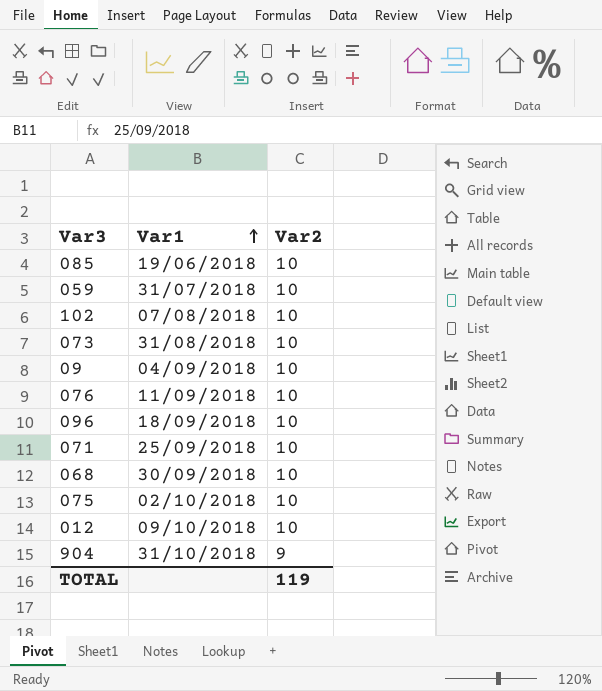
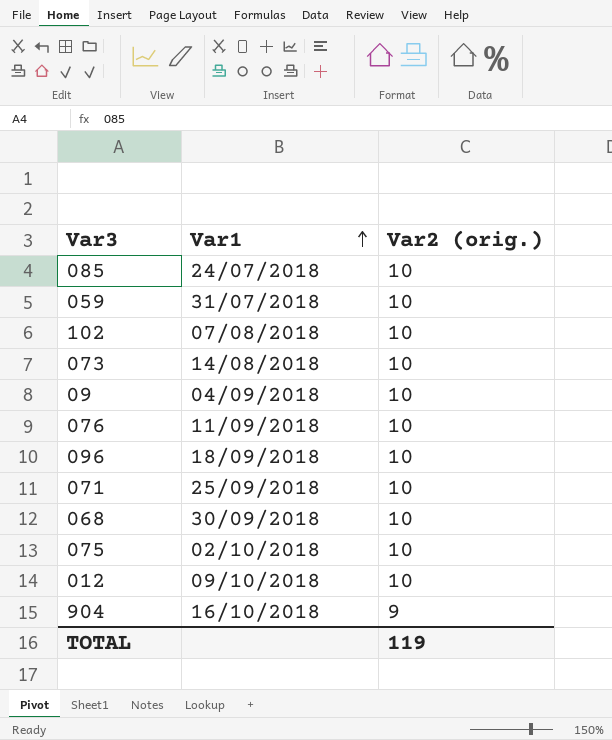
column name: Var2 -> Var2 (orig.)
085 | Var1: 19/06/2018 -> 24/07/2018
073 | Var1: 31/08/2018 -> 14/08/2018
904 | Var1: 31/10/2018 -> 16/10/2018

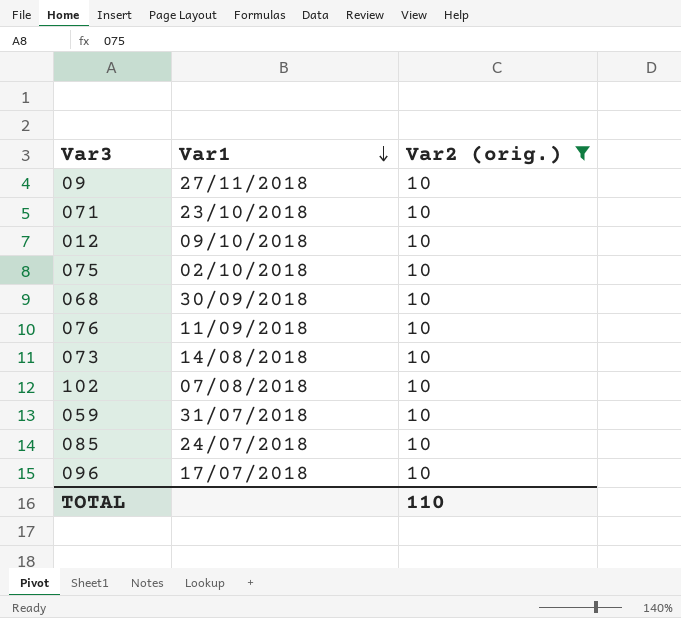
filter: none -> Var2 (orig.) = 10
row order: Var1 ascending -> Var1 descending
09 | Var1: 04/09/2018 -> 27/11/2018
071 | Var1: 25/09/2018 -> 23/10/2018
096 | Var1: 18/09/2018 -> 17/07/2018
TOTAL | Var2 (orig.): 119 -> 110

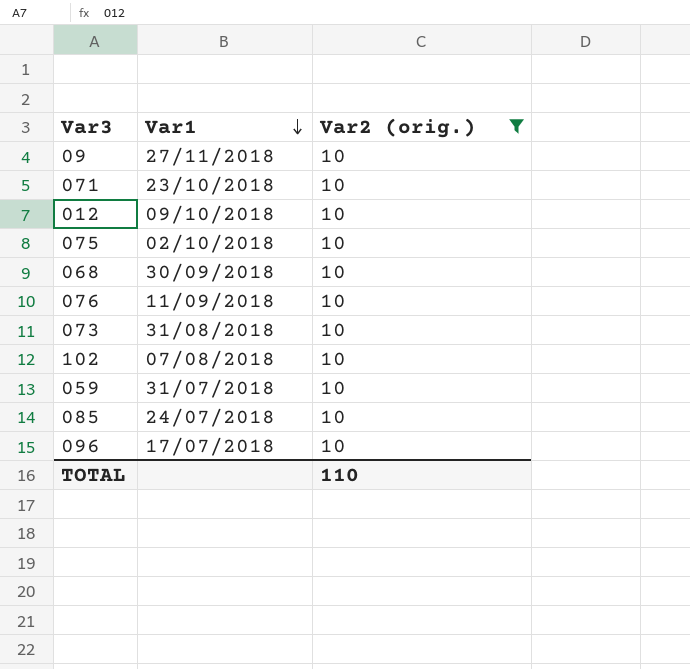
073 | Var1: 14/08/2018 -> 31/08/2018

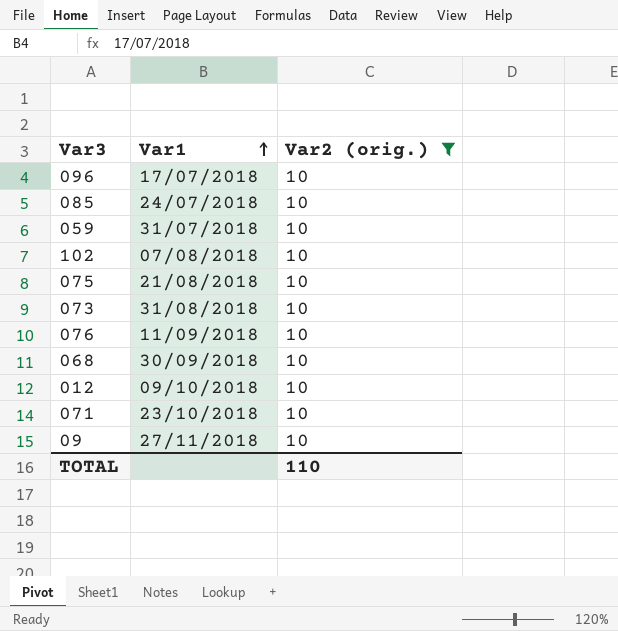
row order: Var1 descending -> Var1 ascending
075 | Var1: 02/10/2018 -> 21/08/2018

